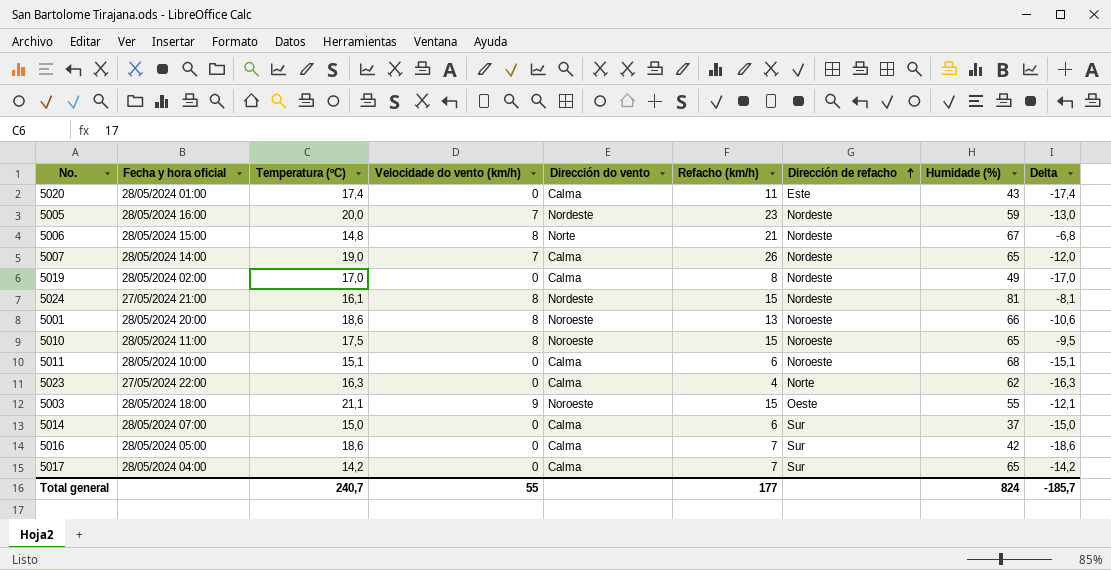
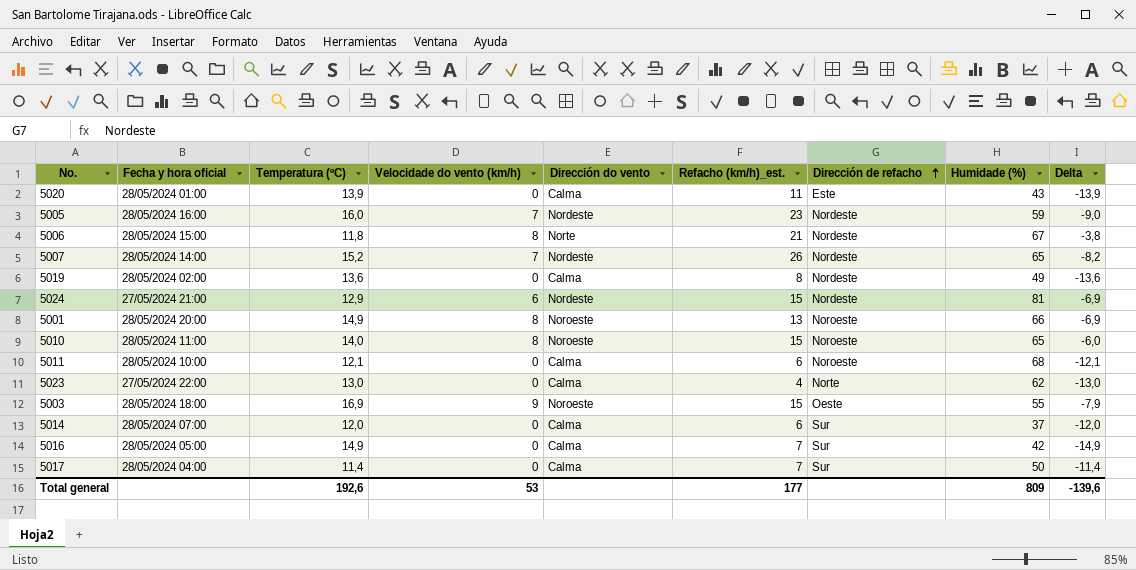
column name: Refacho (km/h) -> Refacho (km/h)_est.
5020 | Temperatura (ºC): 17,4 -> 13,9
5020 | Delta: -17,4 -> -13,9
5005 | Temperatura (ºC): 20,0 -> 16,0
5005 | Delta: -13,0 -> -9,0
5006 | Temperatura (ºC): 14,8 -> 11,8
5006 | Delta: -6,8 -> -3,8
5007 | Temperatura (ºC): 19,0 -> 15,2
5007 | Dirección do vento: Calma -> Nordeste
5007 | Delta: -12,0 -> -8,2
5019 | Temperatura (ºC): 17,0 -> 13,6
5019 | Delta: -17,0 -> -13,6
5024 | Temperatura (ºC): 16,1 -> 12,9
5024 | Velocidade do vento (km/h): 8 -> 6
5024 | Delta: -8,1 -> -6,9
5001 | Temperatura (ºC): 18,6 -> 14,9
5001 | Delta: -10,6 -> -6,9
5010 | Temperatura (ºC): 17,5 -> 14,0
5010 | Delta: -9,5 -> -6,0
5011 | Temperatura (ºC): 15,1 -> 12,1
5011 | Delta: -15,1 -> -12,1
5023 | Temperatura (ºC): 16,3 -> 13,0
5023 | Delta: -16,3 -> -13,0
5003 | Temperatura (ºC): 21,1 -> 16,9
5003 | Delta: -12,1 -> -7,9
5014 | Temperatura (ºC): 15,0 -> 12,0
5014 | Delta: -15,0 -> -12,0
5016 | Temperatura (ºC): 18,6 -> 14,9
5016 | Delta: -18,6 -> -14,9
5017 | Temperatura (ºC): 14,2 -> 11,4
5017 | Humidade (%): 65 -> 50
5017 | Delta: -14,2 -> -11,4
Total general | Temperatura (ºC): 240,7 -> 192,6
Total general | Velocidade do vento (km/h): 55 -> 53
Total general | Humidade (%): 824 -> 809
Total general | Delta: -185,7 -> -139,6

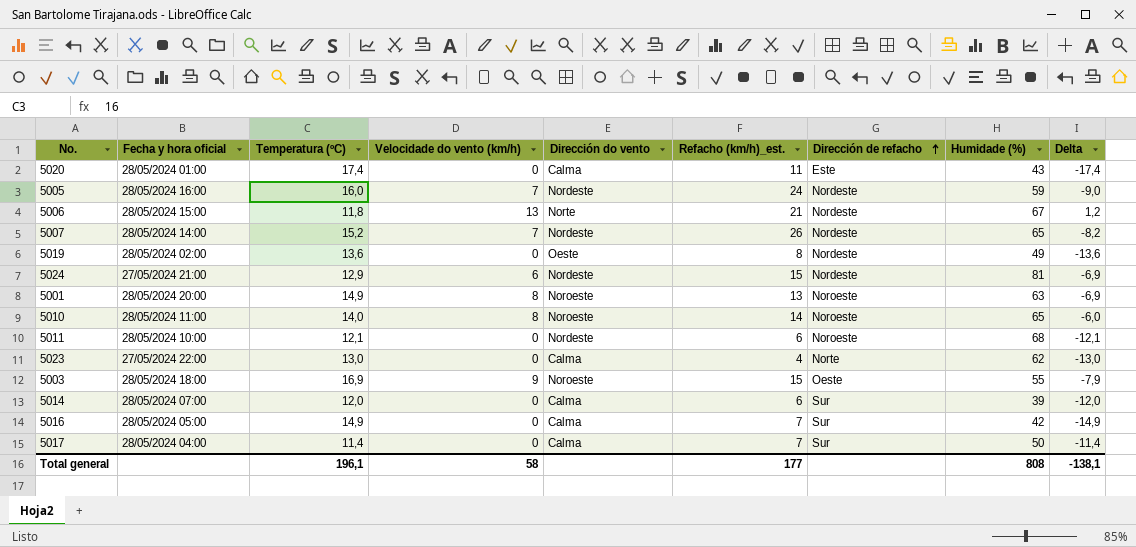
5020 | Temperatura (ºC): 13,9 -> 17,4
5020 | Delta: -13,9 -> -17,4
5005 | Refacho (km/h)_est.: 23 -> 24
5006 | Velocidade do vento (km/h): 8 -> 13
5006 | Delta: -3,8 -> 1,2
5019 | Dirección do vento: Calma -> Oeste
5001 | Humidade (%): 66 -> 63
5010 | Refacho (km/h)_est.: 15 -> 14
5011 | Dirección do vento: Calma -> Nordeste
5014 | Humidade (%): 37 -> 39
Total general | Temperatura (ºC): 192,6 -> 196,1
Total general | Velocidade do vento (km/h): 53 -> 58
Total general | Humidade (%): 809 -> 808
Total general | Delta: -139,6 -> -138,1

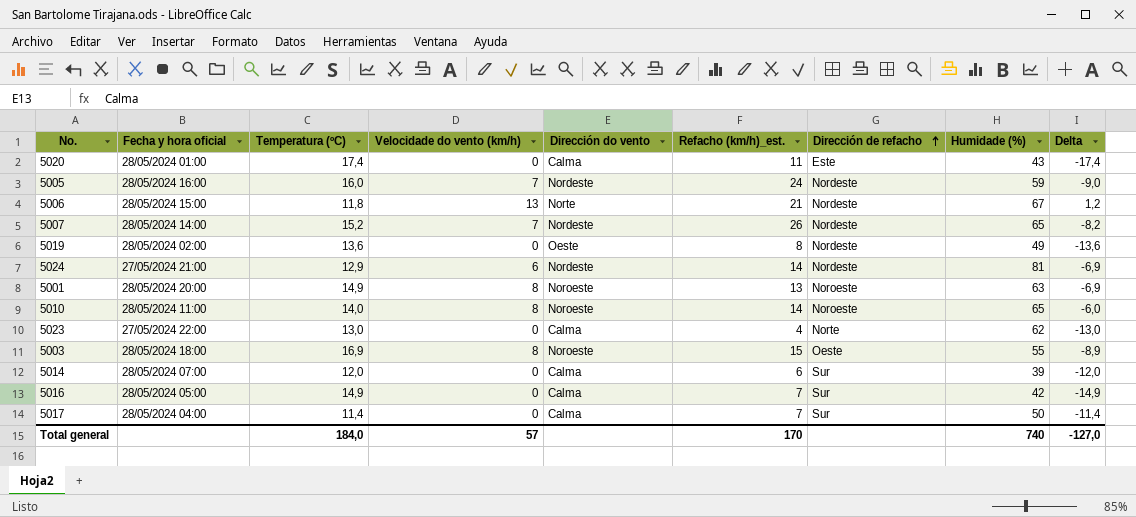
row 5011: 28/05/2024 10:00 | 12,1 | 0 | Nordeste | 6 | Noroeste | 68 | -12,1 -> none
5024 | Refacho (km/h)_est.: 15 -> 14
5003 | Velocidade do vento (km/h): 9 -> 8
5003 | Delta: -7,9 -> -8,9
Total general | Temperatura (ºC): 196,1 -> 184,0
Total general | Velocidade do vento (km/h): 58 -> 57
Total general | Refacho (km/h)_est.: 177 -> 170
Total general | Humidade (%): 808 -> 740
Total general | Delta: -138,1 -> -127,0

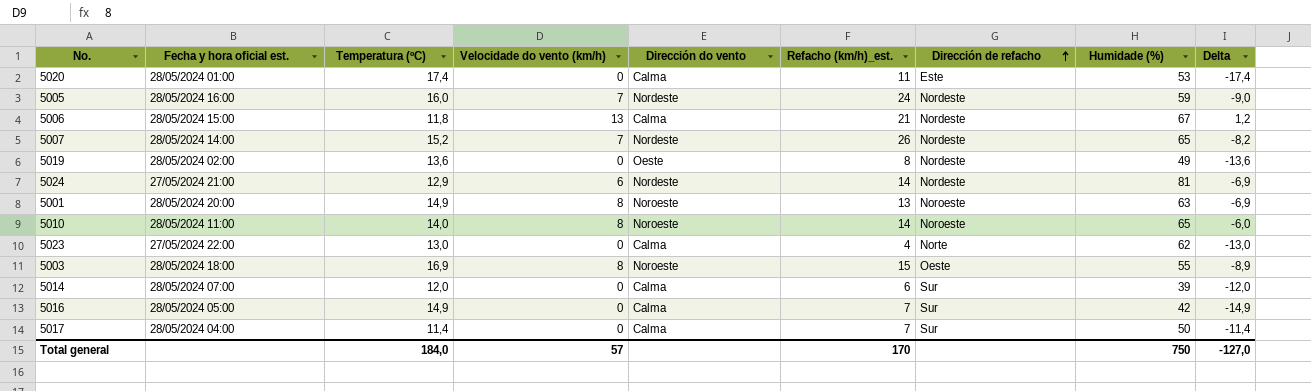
column name: Fecha y hora oficial -> Fecha y hora oficial est.
5020 | Humidade (%): 43 -> 53
5006 | Dirección do vento: Norte -> Calma
Total general | Humidade (%): 740 -> 750

